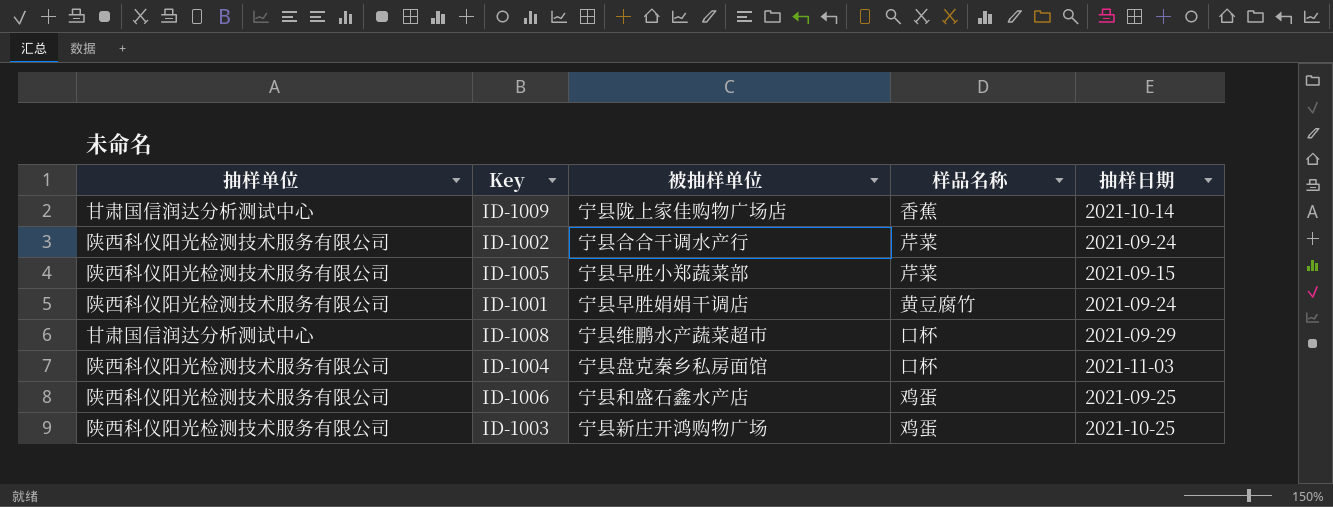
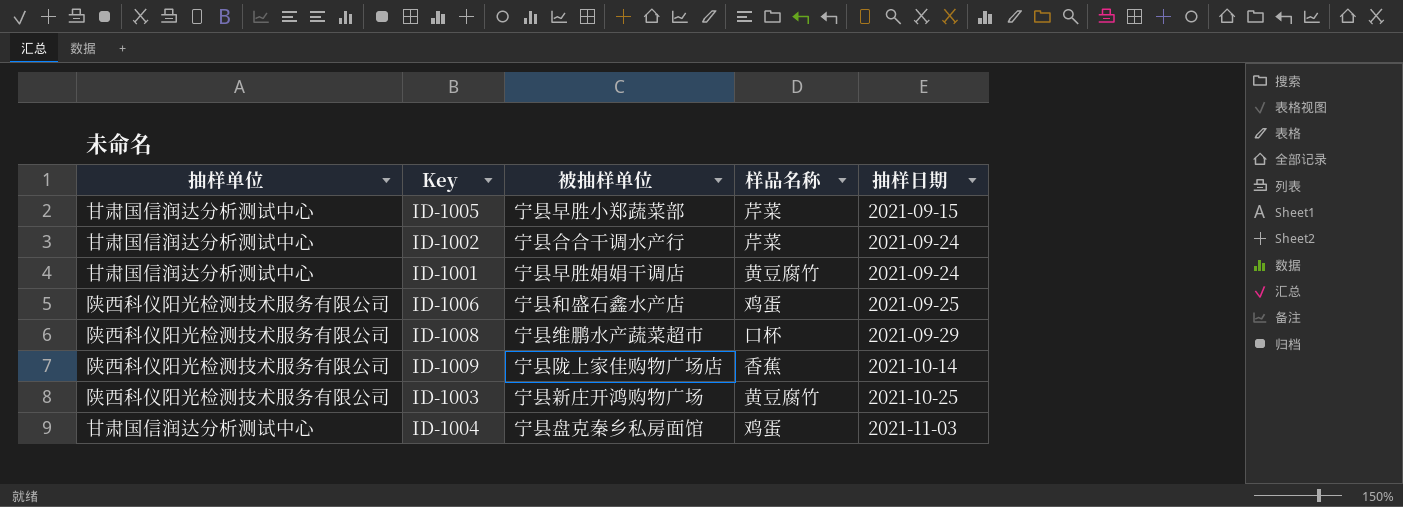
row order: none -> 抽样日期 ascending
ID-1005 | 抽样单位: 陕西科仪阳光检测技术服务有限公司 -> 甘肃国信润达分析测试中心
ID-1002 | 抽样单位: 陕西科仪阳光检测技术服务有限公司 -> 甘肃国信润达分析测试中心
ID-1001 | 抽样单位: 陕西科仪阳光检测技术服务有限公司 -> 甘肃国信润达分析测试中心
ID-1008 | 抽样单位: 甘肃国信润达分析测试中心 -> 陕西科仪阳光检测技术服务有限公司
ID-1009 | 抽样单位: 甘肃国信润达分析测试中心 -> 陕西科仪阳光检测技术服务有限公司
ID-1003 | 样品名称: 鸡蛋 -> 黄豆腐竹
ID-1004 | 抽样单位: 陕西科仪阳光检测技术服务有限公司 -> 甘肃国信润达分析测试中心
ID-1004 | 样品名称: 口杯 -> 鸡蛋

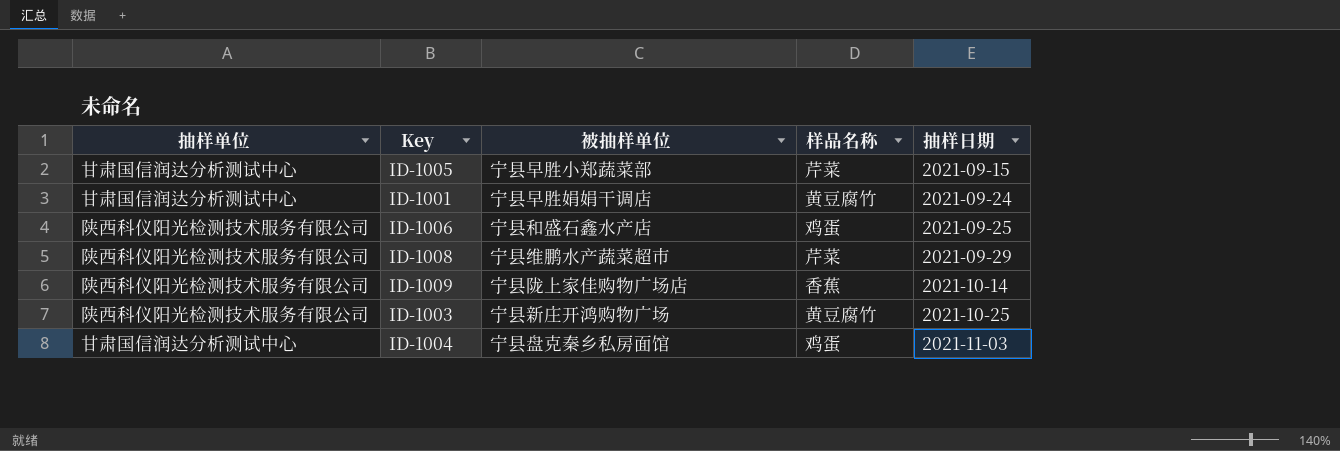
row ID-1002: 甘肃国信润达分析测试中心 | 宁县合合干调水产行 | 芹菜 | 2021-09-24 -> none
ID-1008 | 样品名称: 口杯 -> 芹菜

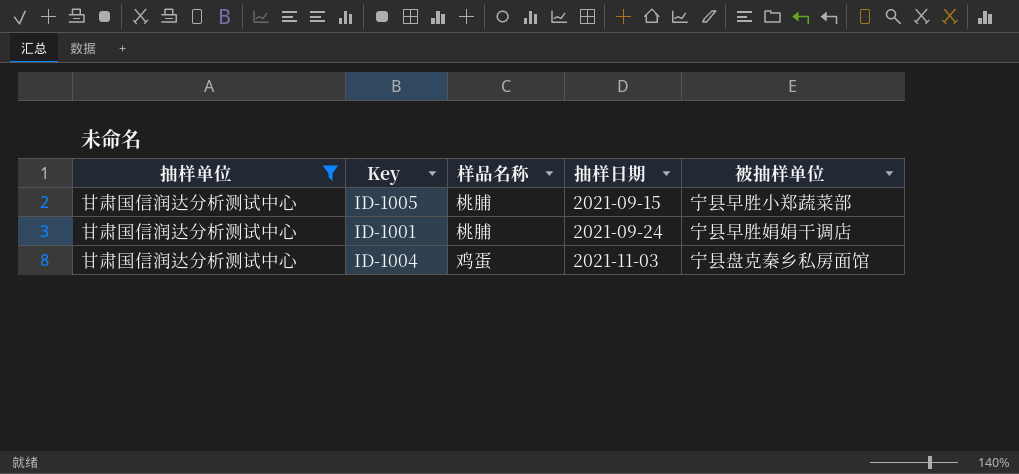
filter: none -> 抽样单位 = 甘肃国信润达分析测试中心
column 被抽样单位 | position: 3 -> 5
ID-1005 | 样品名称: 芹菜 -> 桃脯
ID-1001 | 样品名称: 黄豆腐竹 -> 桃脯

